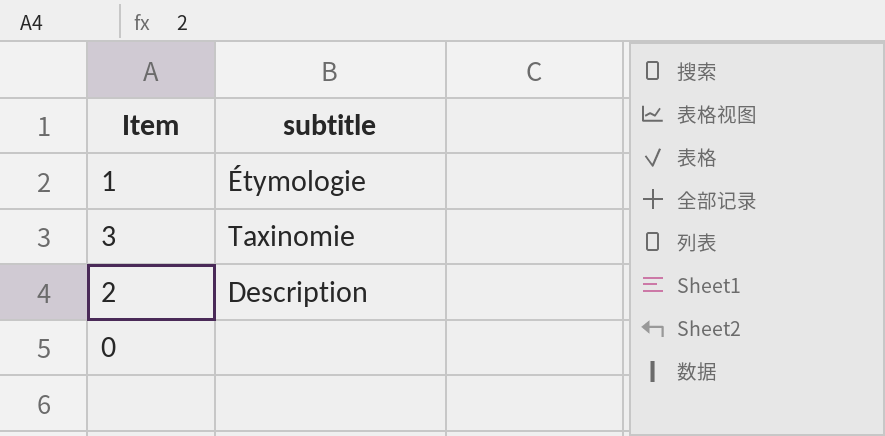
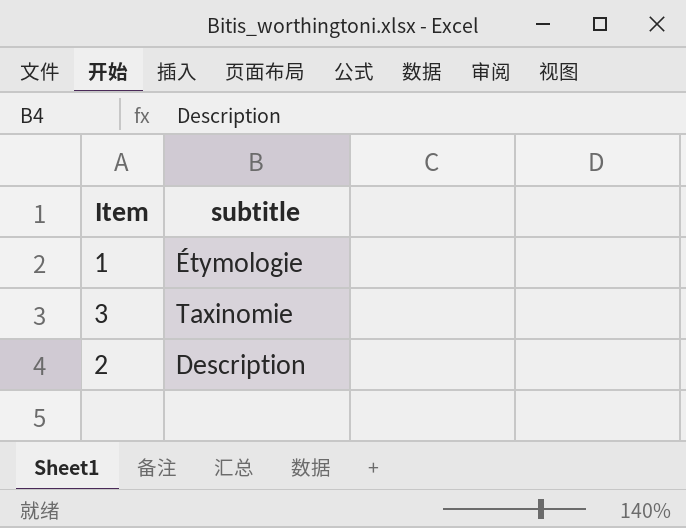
row 0: none -> none

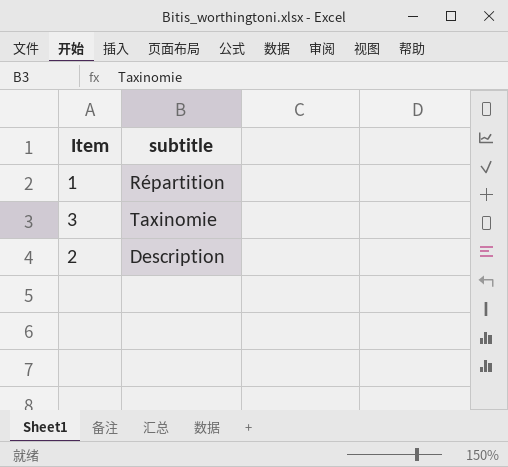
1 | subtitle: Étymologie -> Répartition

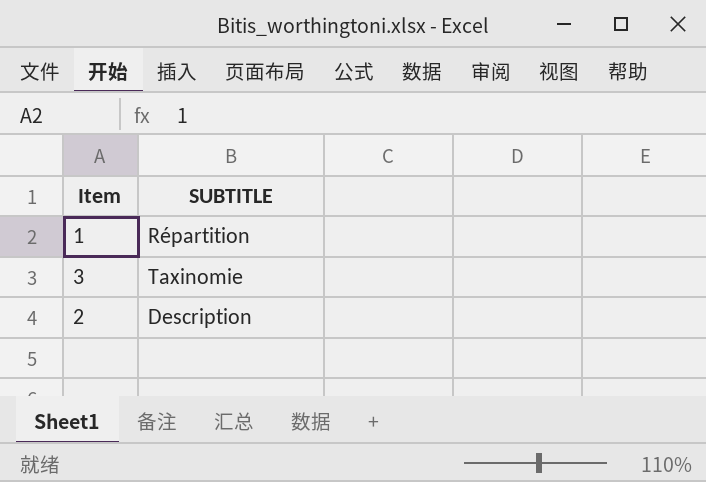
column name: subtitle -> SUBTITLE

